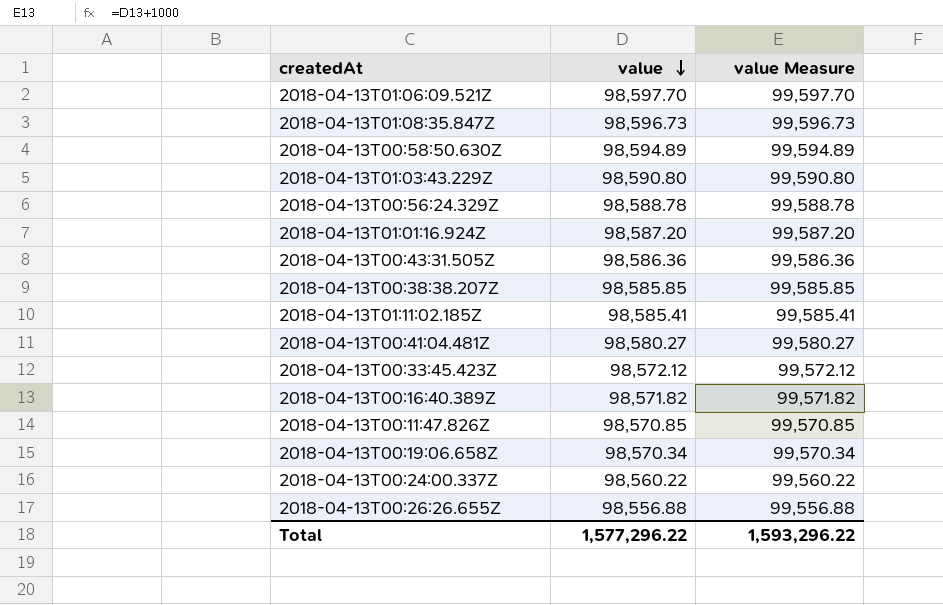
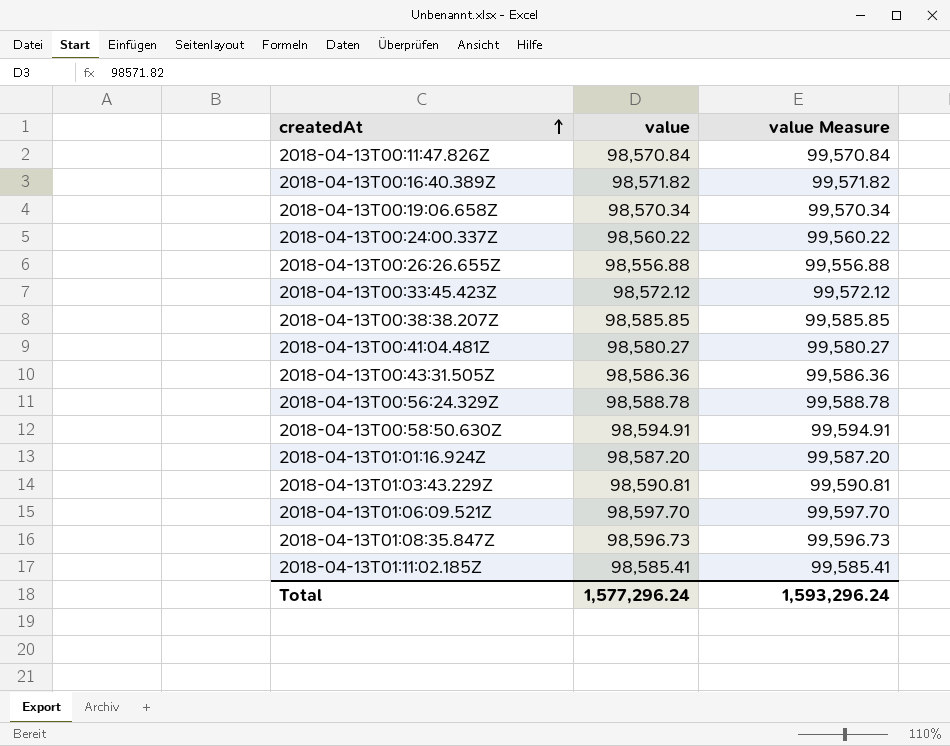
row order: value descending -> createdAt ascending
2018-04-13T00:11:47.826Z | value: 98,570.85 -> 98,570.84
2018-04-13T00:11:47.826Z | value Measure: 99,570.85 -> 99,570.84
2018-04-13T00:58:50.630Z | value: 98,594.89 -> 98,594.91
2018-04-13T00:58:50.630Z | value Measure: 99,594.89 -> 99,594.91
2018-04-13T01:03:43.229Z | value: 98,590.80 -> 98,590.81
2018-04-13T01:03:43.229Z | value Measure: 99,590.80 -> 99,590.81
Total | value: 1,577,296.22 -> 1,577,296.24
Total | value Measure: 1,593,296.22 -> 1,593,296.24

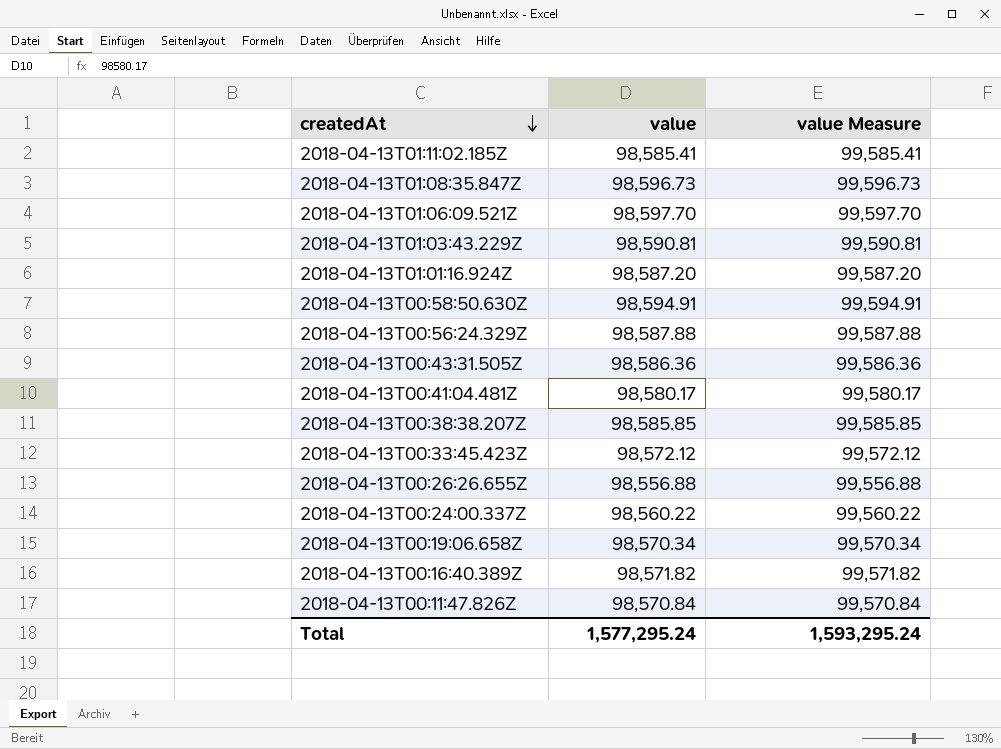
row order: createdAt ascending -> createdAt descending
2018-04-13T00:56:24.329Z | value: 98,588.78 -> 98,587.88
2018-04-13T00:56:24.329Z | value Measure: 99,588.78 -> 99,587.88
2018-04-13T00:41:04.481Z | value: 98,580.27 -> 98,580.17
2018-04-13T00:41:04.481Z | value Measure: 99,580.27 -> 99,580.17
Total | value: 1,577,296.24 -> 1,577,295.24
Total | value Measure: 1,593,296.24 -> 1,593,295.24

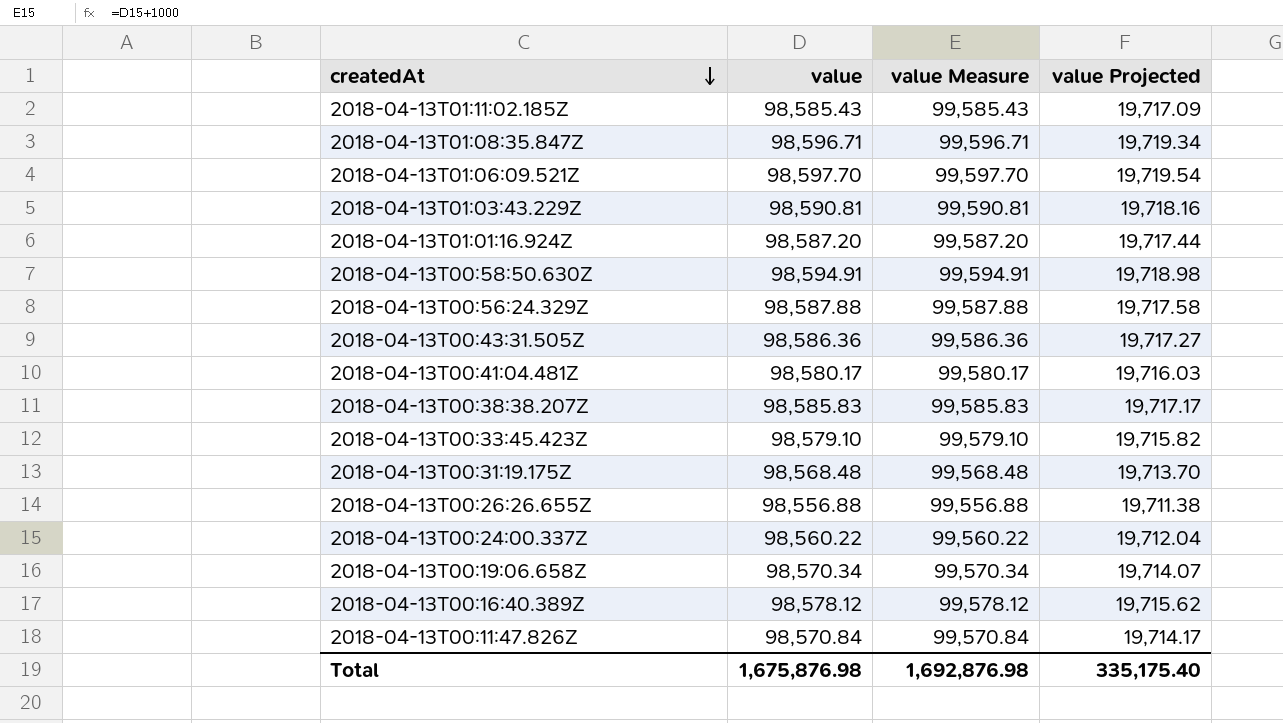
column value Projected | formula: none -> [value] * 0.2
2018-04-13T01:11:02.185Z | value: 98,585.41 -> 98,585.43
2018-04-13T01:11:02.185Z | value Measure: 99,585.41 -> 99,585.43
2018-04-13T01:08:35.847Z | value: 98,596.73 -> 98,596.71
2018-04-13T01:08:35.847Z | value Measure: 99,596.73 -> 99,596.71
2018-04-13T00:38:38.207Z | value: 98,585.85 -> 98,585.83
2018-04-13T00:38:38.207Z | value Measure: 99,585.85 -> 99,585.83
2018-04-13T00:33:45.423Z | value: 98,572.12 -> 98,579.10
2018-04-13T00:33:45.423Z | value Measure: 99,572.12 -> 99,579.10
row 2018-04-13T00:31:19.175Z: none -> 98,568.48 | 99,568.48 | 19,713.70
2018-04-13T00:16:40.389Z | value: 98,571.82 -> 98,578.12
2018-04-13T00:16:40.389Z | value Measure: 99,571.82 -> 99,578.12
Total | value: 1,577,295.24 -> 1,675,876.98
Total | value Measure: 1,593,295.24 -> 1,692,876.98

